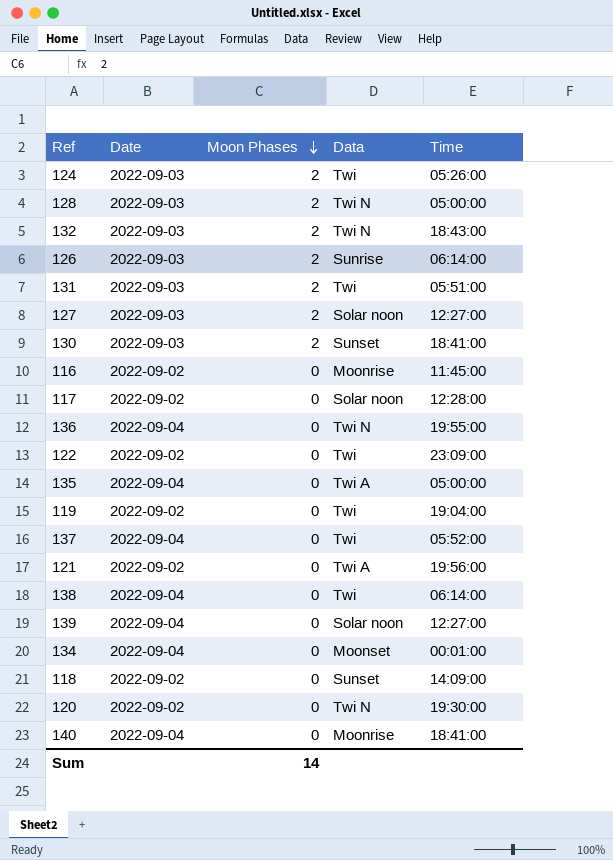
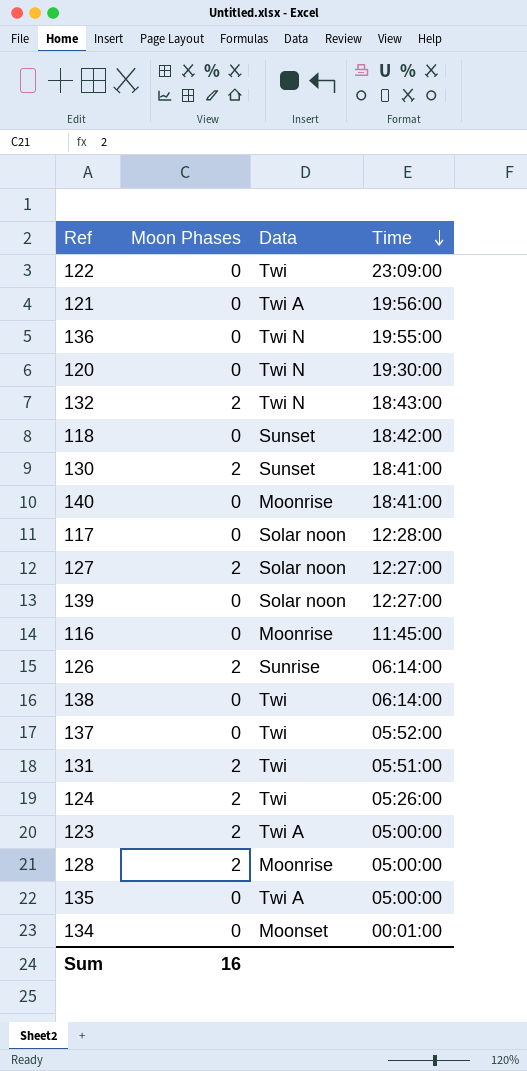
row order: Moon Phases descending -> Time descending
column Date | position: 2 -> none
row 119: 2022-09-02 | 0 | Twi | 19:04:00 -> none
118 | Time: 14:09:00 -> 18:42:00
row 123: none -> 2 | Twi A | 05:00:00
128 | Data: Twi N -> Moonrise
Sum | Moon Phases: 14 -> 16

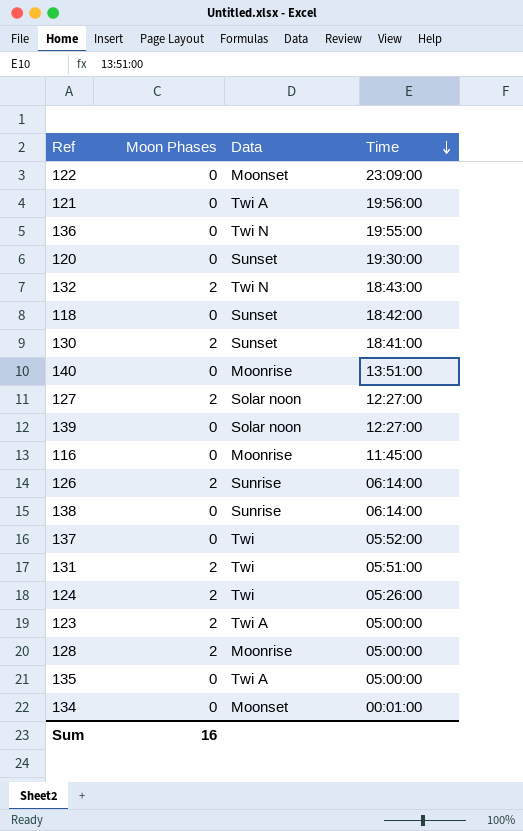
row 117: 0 | Solar noon | 12:28:00 -> none
122 | Data: Twi -> Moonset
120 | Data: Twi N -> Sunset
140 | Time: 18:41:00 -> 13:51:00
138 | Data: Twi -> Sunrise

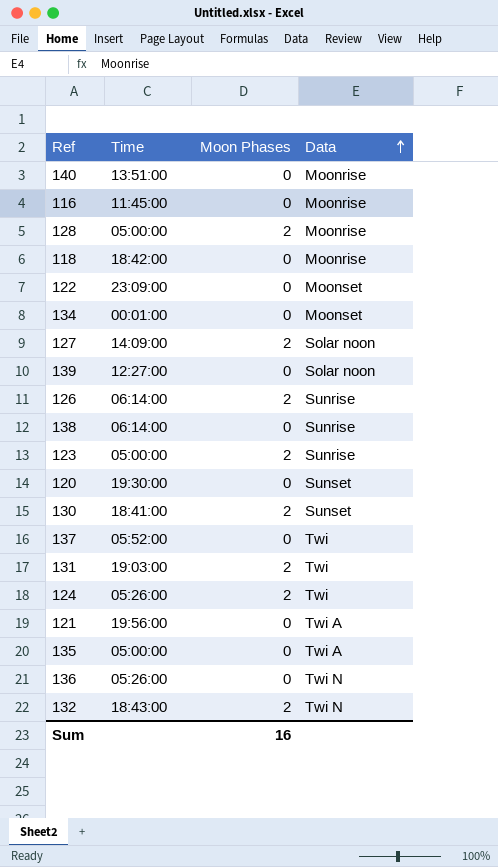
row order: Time descending -> Data ascending
column Time | position: 4 -> 2
118 | Data: Sunset -> Moonrise
127 | Time: 12:27:00 -> 14:09:00
123 | Data: Twi A -> Sunrise
131 | Time: 05:51:00 -> 19:03:00
136 | Time: 19:55:00 -> 05:26:00

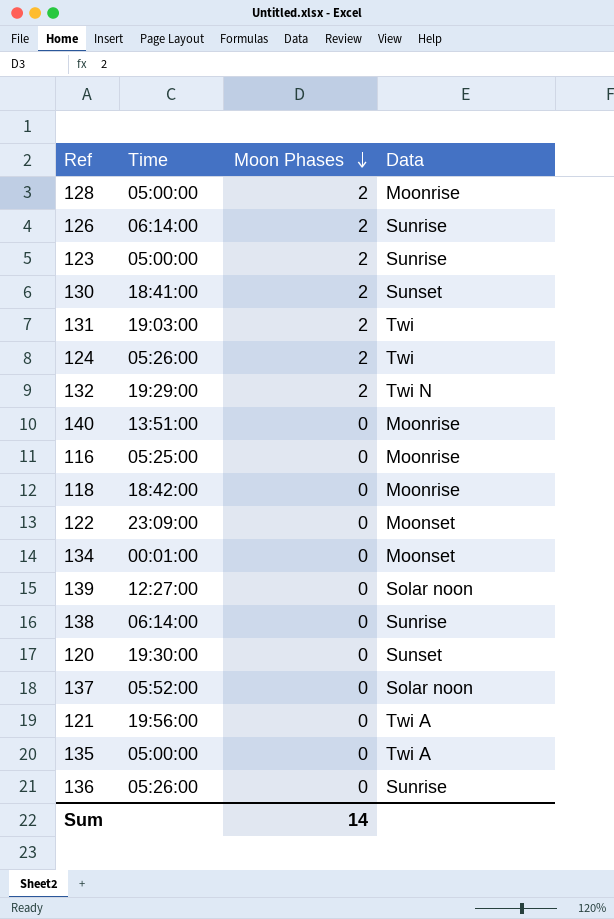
row order: Data ascending -> Moon Phases descending
row 127: 14:09:00 | 2 | Solar noon -> none
132 | Time: 18:43:00 -> 19:29:00
116 | Time: 11:45:00 -> 05:25:00
137 | Data: Twi -> Solar noon
136 | Data: Twi N -> Sunrise
Sum | Moon Phases: 16 -> 14

